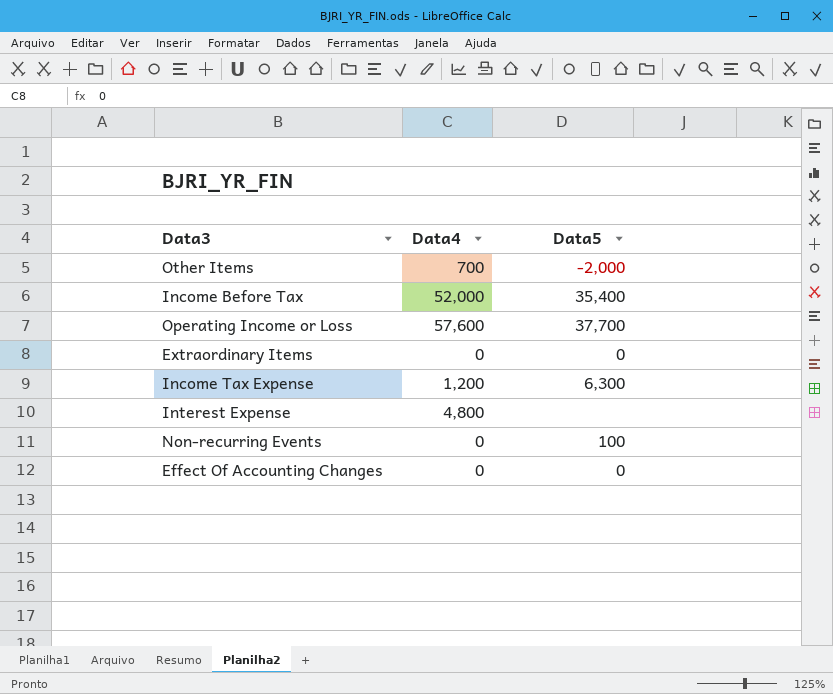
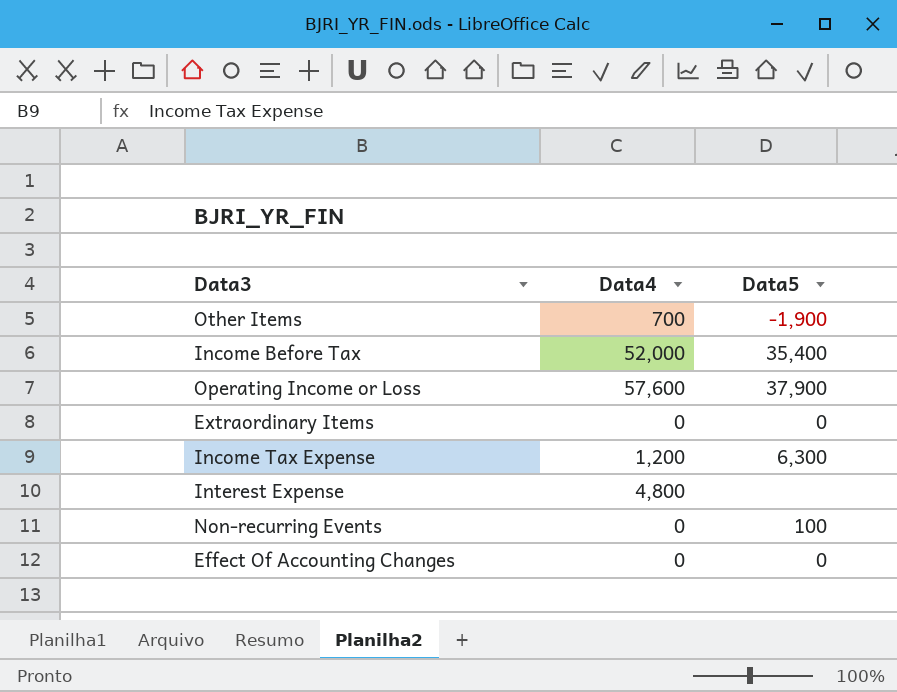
Other Items | Data5: -2,000 -> -1,900
Operating Income or Loss | Data5: 37,700 -> 37,900

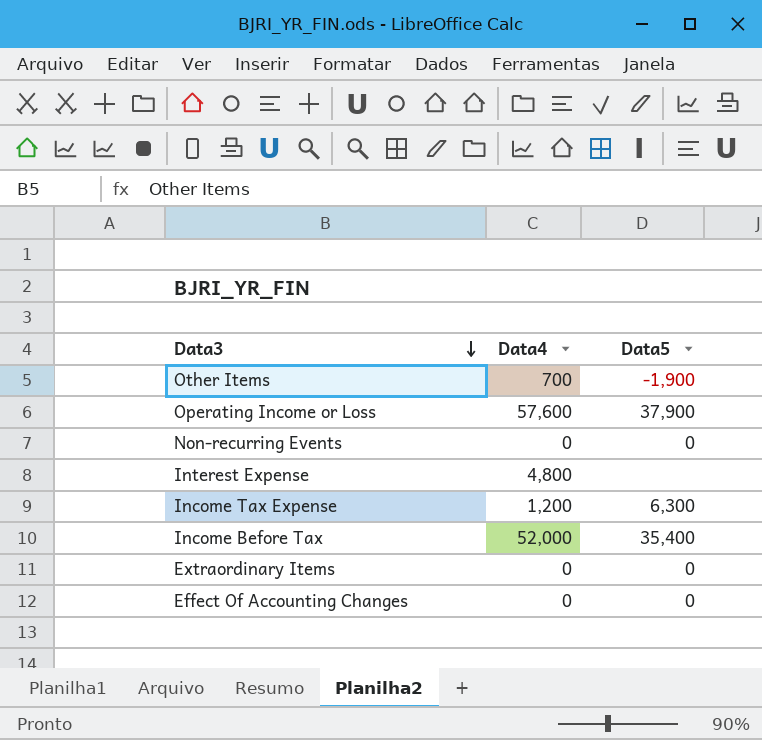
row order: none -> Data3 descending
Non-recurring Events | Data5: 100 -> 0

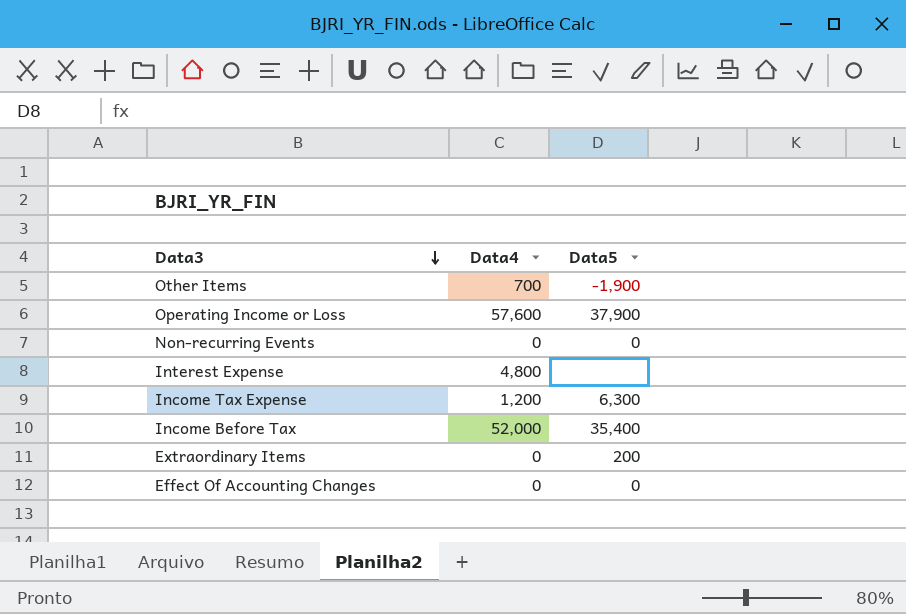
Extraordinary Items | Data5: 0 -> 200

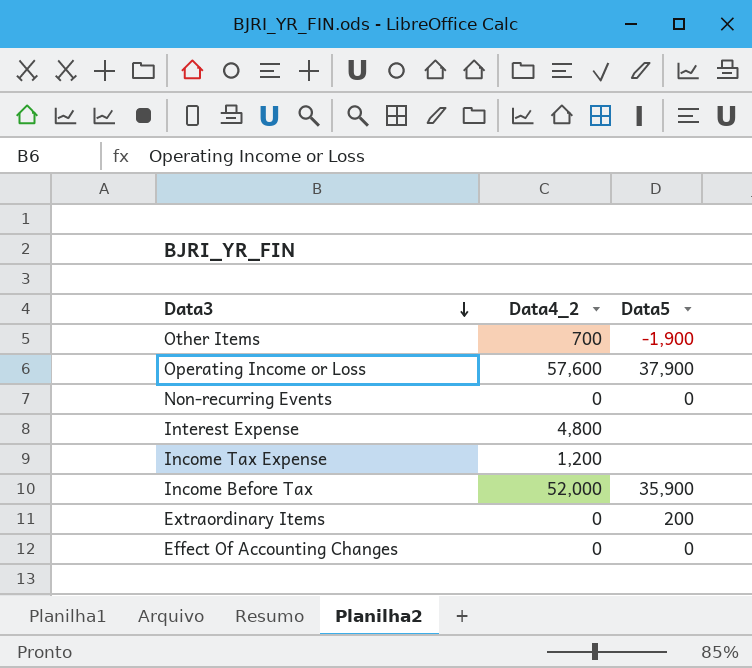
column name: Data4 -> Data4_2
Income Tax Expense | Data5: 6,300 -> none
Income Before Tax | Data5: 35,400 -> 35,900

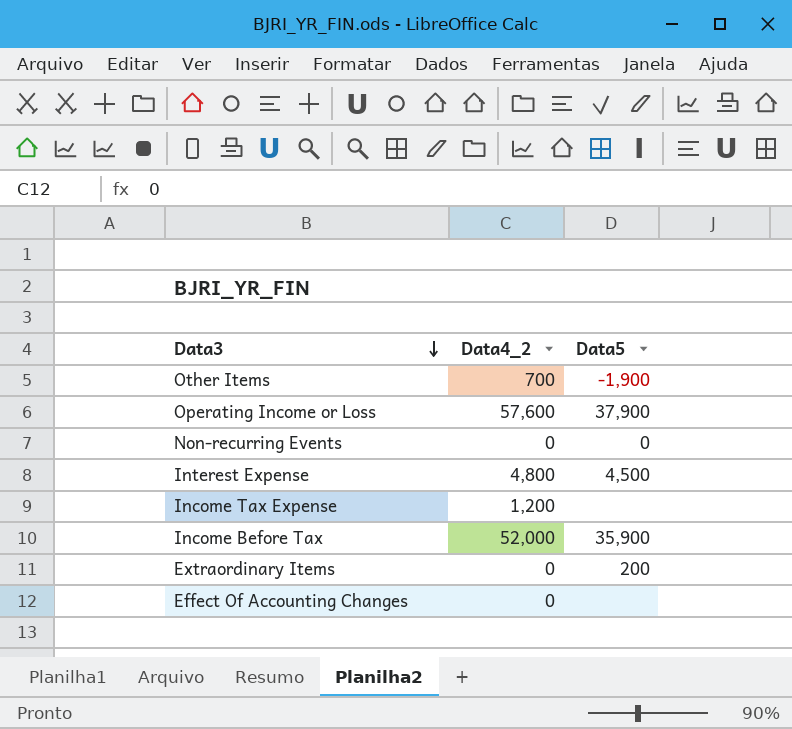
Interest Expense | Data5: none -> 4,500
Effect Of Accounting Changes | Data5: 0 -> none

